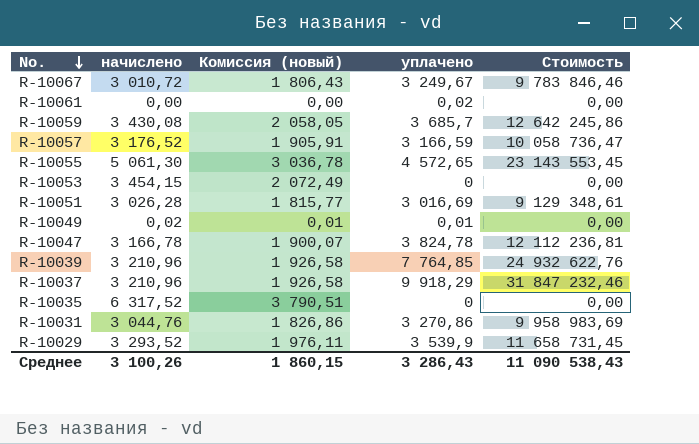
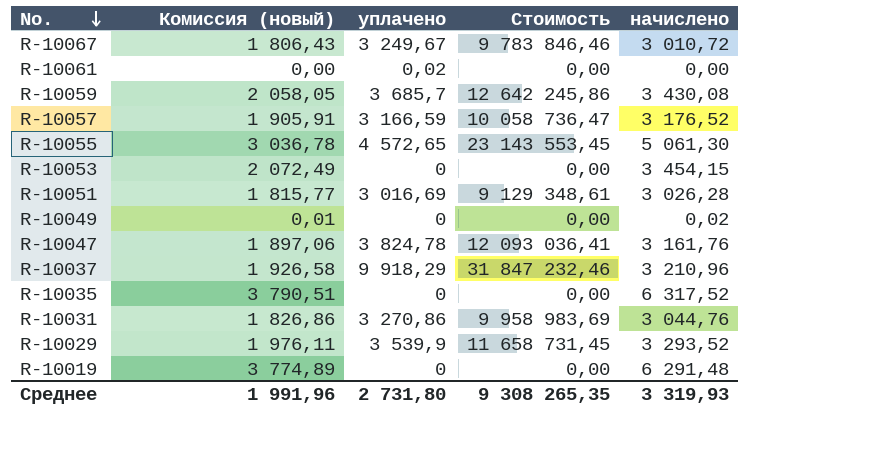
column начислено | position: 2 -> 5
row R-10039: 3 210,96 | 1 926,58 | 7 764,85 | 24 932 622,76 -> none
R-10049 | уплачено: 0,01 -> 0
R-10047 | Комиссия (новый): 1 900,07 -> 1 897,06
R-10047 | Стоимость: 12 112 236,81 -> 12 093 036,41
R-10047 | начислено: 3 166,78 -> 3 161,76
row R-10019: none -> 3 774,89 | 0 | 0,00 | 6 291,48
Среднее | Комиссия (новый): 1 860,15 -> 1 991,96
Среднее | уплачено: 3 286,43 -> 2 731,80
Среднее | Стоимость: 11 090 538,43 -> 9 308 265,35
Среднее | начислено: 3 100,26 -> 3 319,93

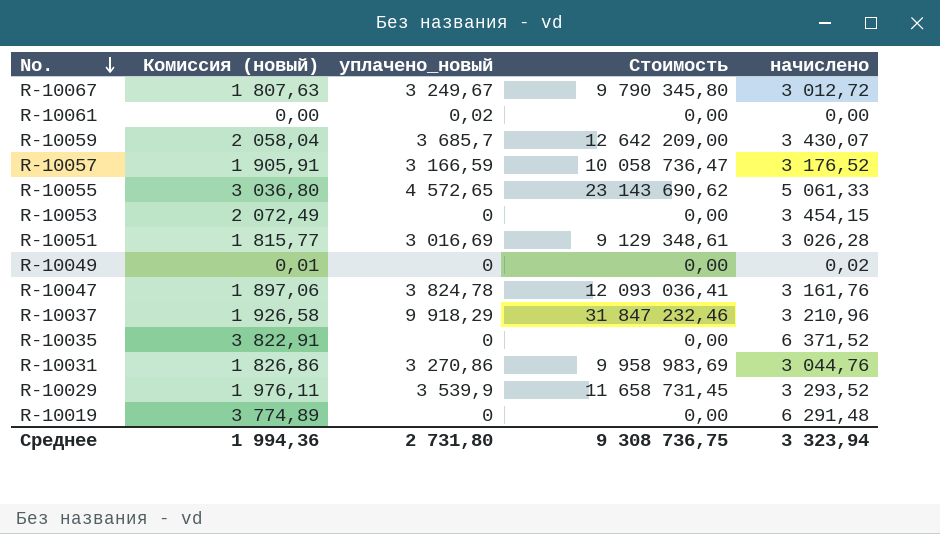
column name: уплачено -> уплачено_новый
R-10067 | Комиссия (новый): 1 806,43 -> 1 807,63
R-10067 | Стоимость: 9 783 846,46 -> 9 790 345,80
R-10067 | начислено: 3 010,72 -> 3 012,72
R-10059 | Комиссия (новый): 2 058,05 -> 2 058,04
R-10059 | Стоимость: 12 642 245,86 -> 12 642 209,00
R-10059 | начислено: 3 430,08 -> 3 430,07
R-10055 | Комиссия (новый): 3 036,78 -> 3 036,80
R-10055 | Стоимость: 23 143 553,45 -> 23 143 690,62
R-10055 | начислено: 5 061,30 -> 5 061,33
R-10035 | Комиссия (новый): 3 790,51 -> 3 822,91
R-10035 | начислено: 6 317,52 -> 6 371,52
Среднее | Комиссия (новый): 1 991,96 -> 1 994,36
Среднее | Стоимость: 9 308 265,35 -> 9 308 736,75
Среднее | начислено: 3 319,93 -> 3 323,94

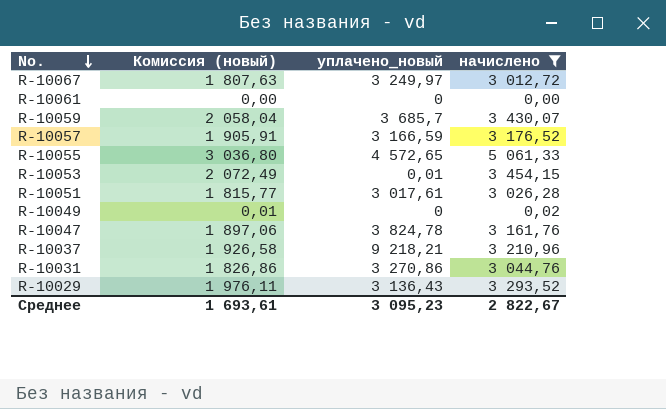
filter: none -> начислено <= 5 061,33
column Стоимость | formula: [уплачено_новый] * [начислено] -> none
R-10067 | уплачено_новый: 3 249,67 -> 3 249,97
R-10061 | уплачено_новый: 0,02 -> 0
R-10053 | уплачено_новый: 0 -> 0,01
R-10051 | уплачено_новый: 3 016,69 -> 3 017,61
R-10037 | уплачено_новый: 9 918,29 -> 9 218,21
R-10029 | уплачено_новый: 3 539,9 -> 3 136,43
Среднее | Комиссия (новый): 1 994,36 -> 1 693,61
Среднее | уплачено_новый: 2 731,80 -> 3 095,23
Среднее | начислено: 3 323,94 -> 2 822,67

